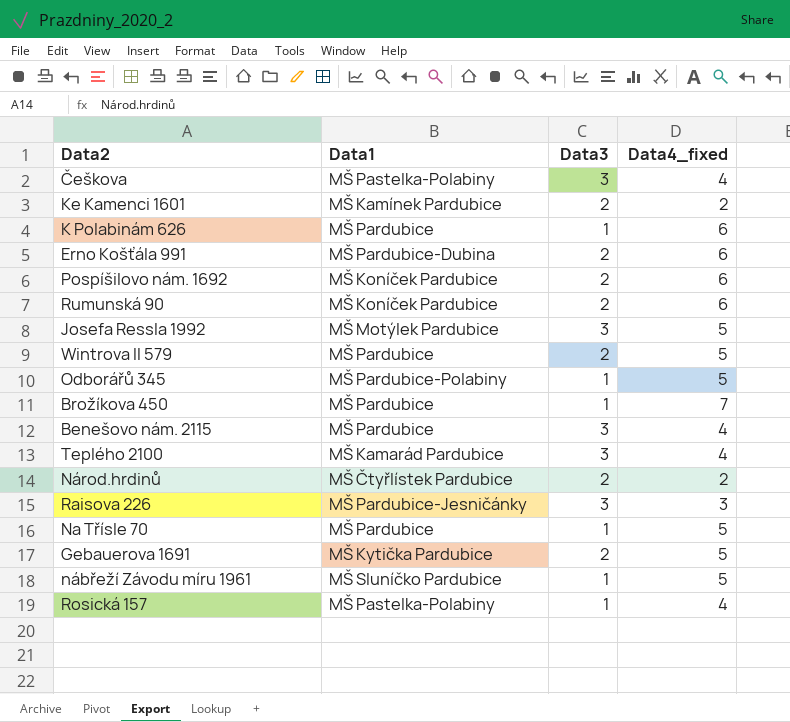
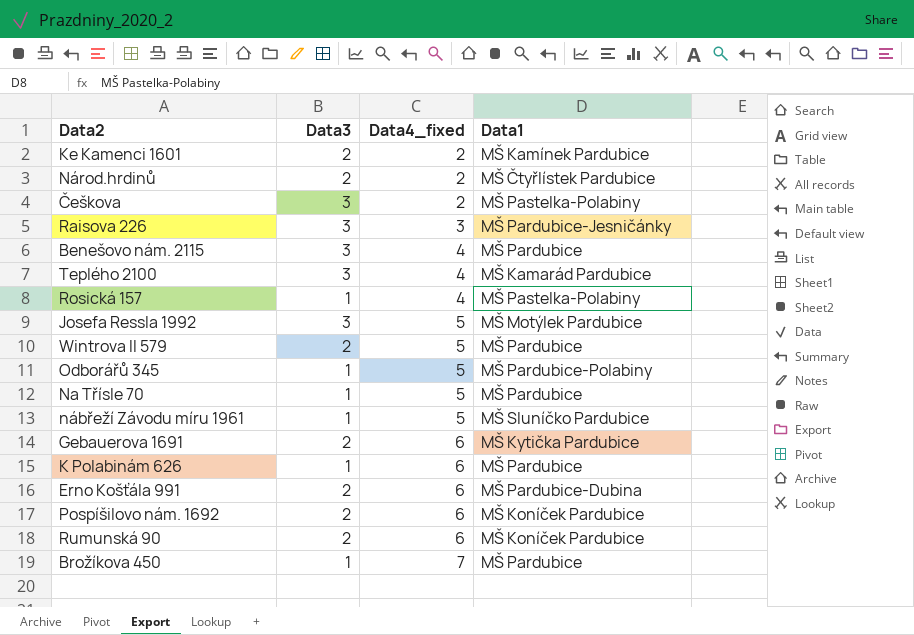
row order: none -> Data4_fixed ascending
column Data1 | position: 2 -> 4
Češkova | Data4_fixed: 4 -> 2
Gebauerova 1691 | Data4_fixed: 5 -> 6

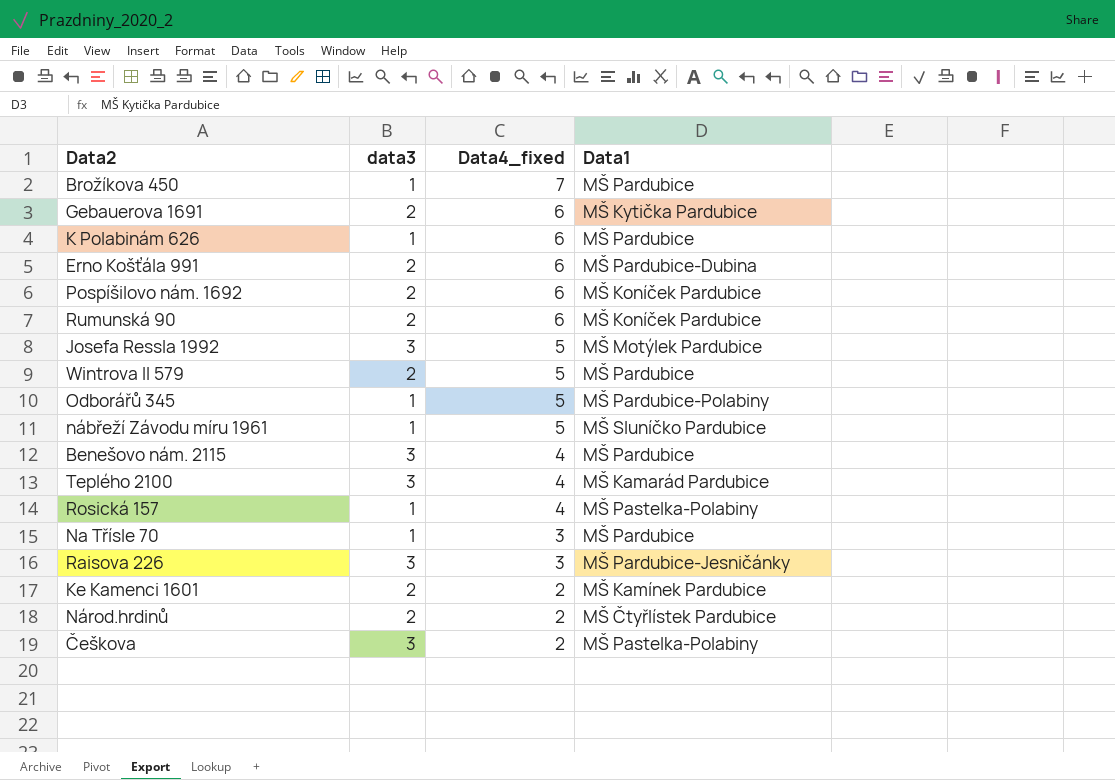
row order: Data4_fixed ascending -> Data4_fixed descending
column name: Data3 -> data3
Na Třísle 70 | Data4_fixed: 5 -> 3

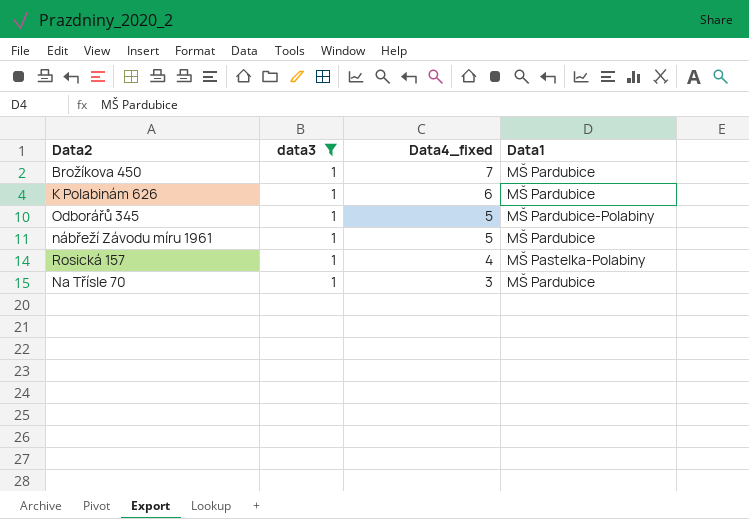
filter: none -> data3 = 1
nábřeží Závodu míru 1961 | Data1: MŠ Sluníčko Pardubice -> MŠ Pardubice

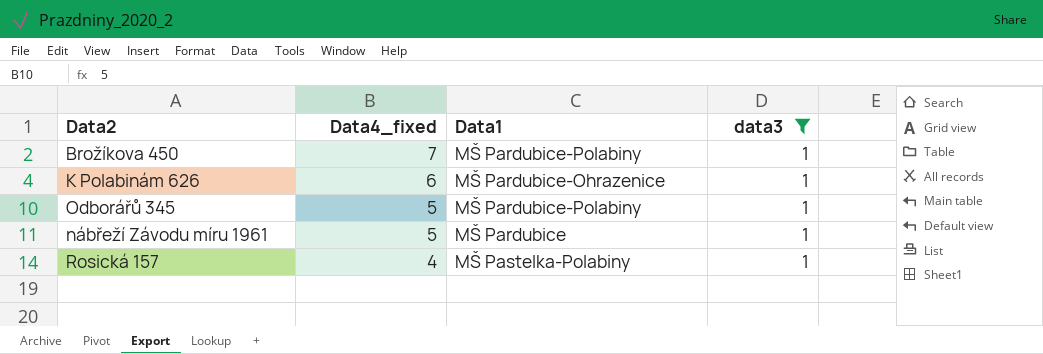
column data3 | position: 2 -> 4
row Na Třísle 70: 1 | 3 | MŠ Pardubice -> none
Brožíkova 450 | Data1: MŠ Pardubice -> MŠ Pardubice-Polabiny
K Polabinám 626 | Data1: MŠ Pardubice -> MŠ Pardubice-Ohrazenice

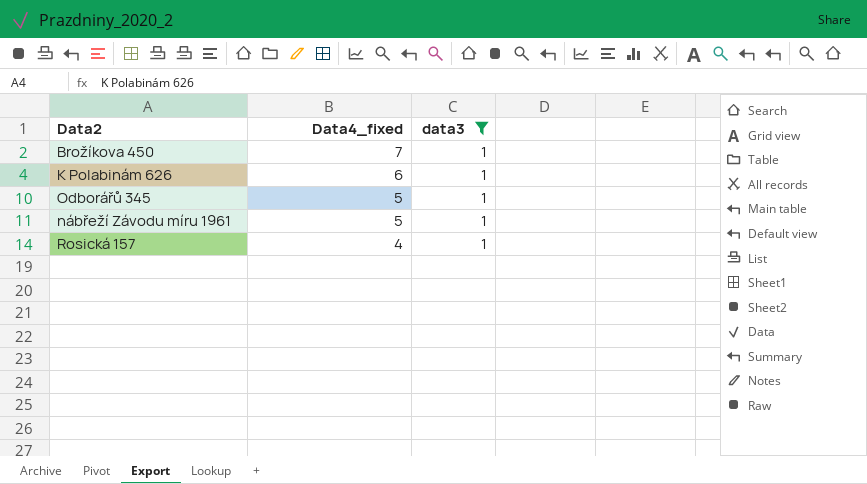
column Data1 | position: 3 -> none

